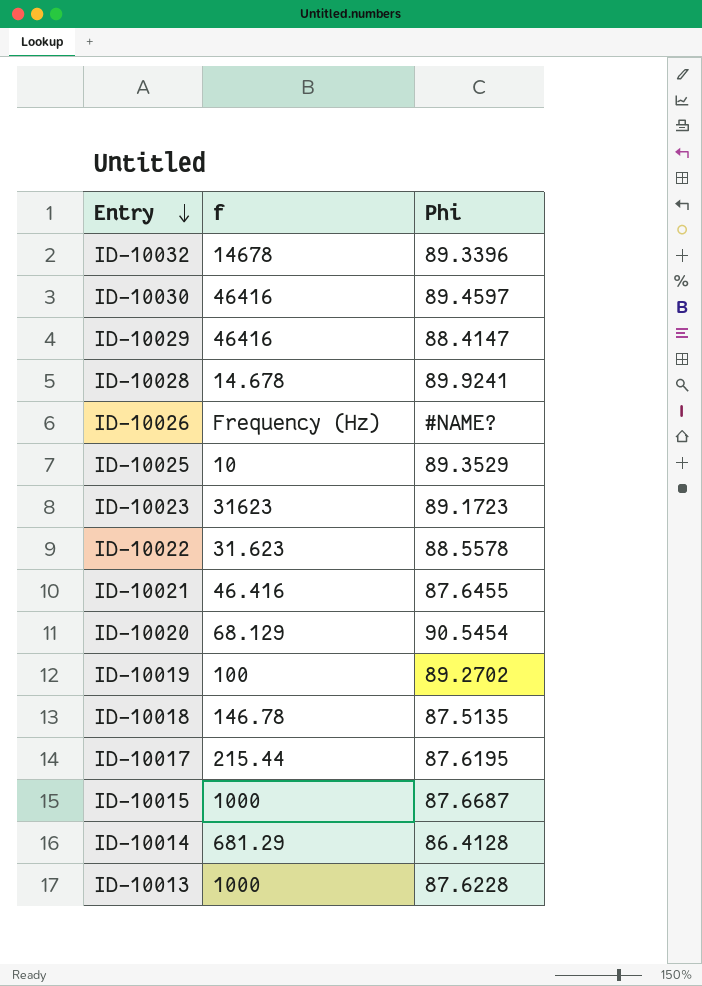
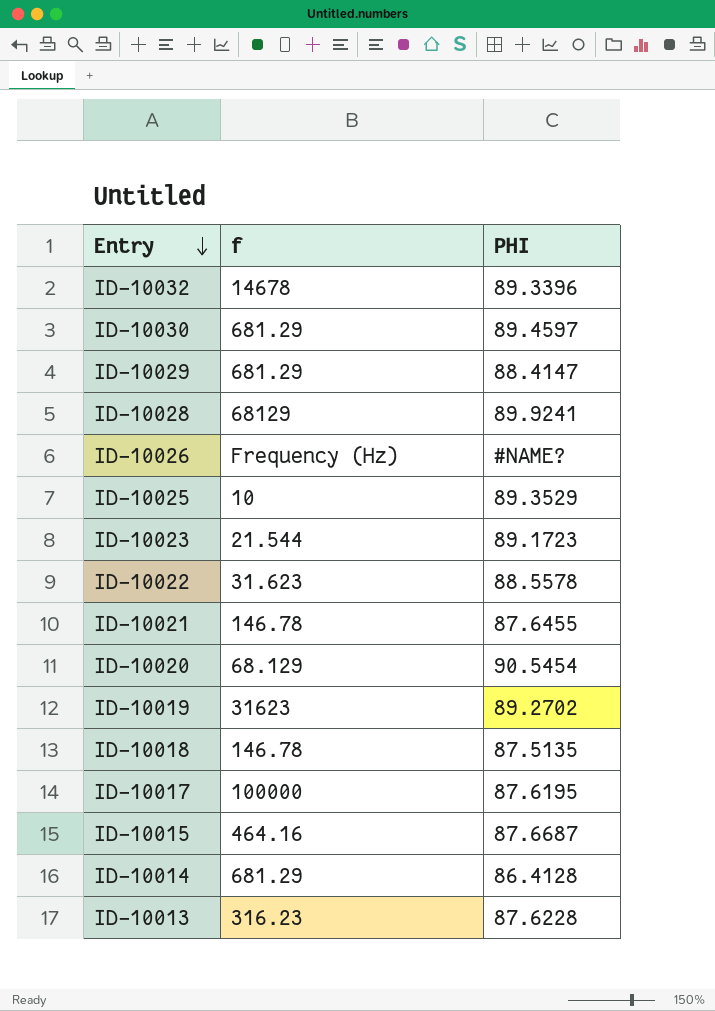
column name: Phi -> PHI
ID-10030 | f: 46416 -> 681.29
ID-10029 | f: 46416 -> 681.29
ID-10028 | f: 14.678 -> 68129
ID-10023 | f: 31623 -> 21.544
ID-10021 | f: 46.416 -> 146.78
ID-10019 | f: 100 -> 31623
ID-10017 | f: 215.44 -> 100000
ID-10015 | f: 1000 -> 464.16
ID-10013 | f: 1000 -> 316.23

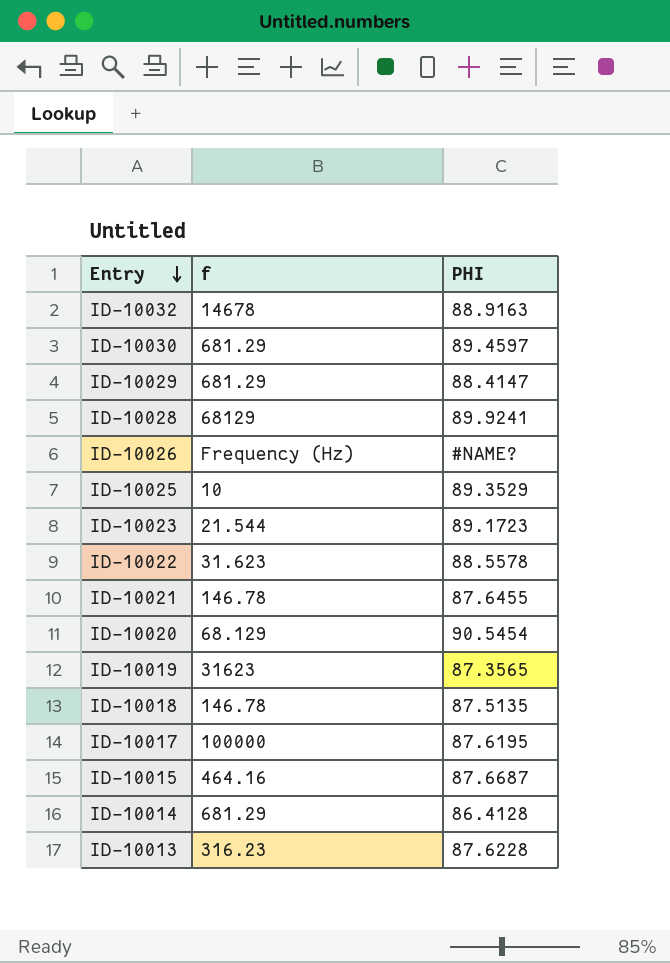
ID-10032 | PHI: 89.3396 -> 88.9163
ID-10019 | PHI: 89.2702 -> 87.3565

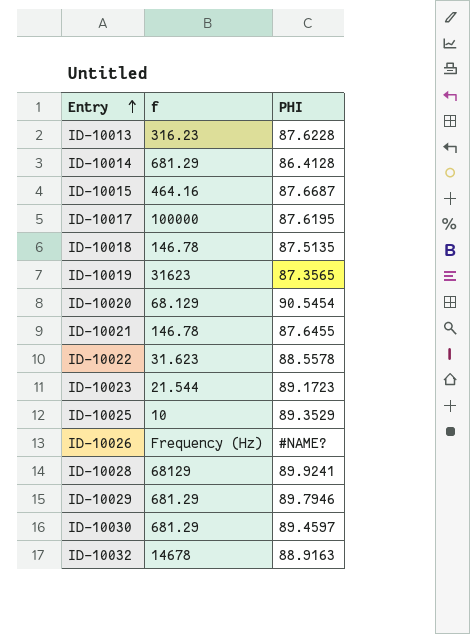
row order: Entry descending -> Entry ascending
ID-10029 | PHI: 88.4147 -> 89.7946

